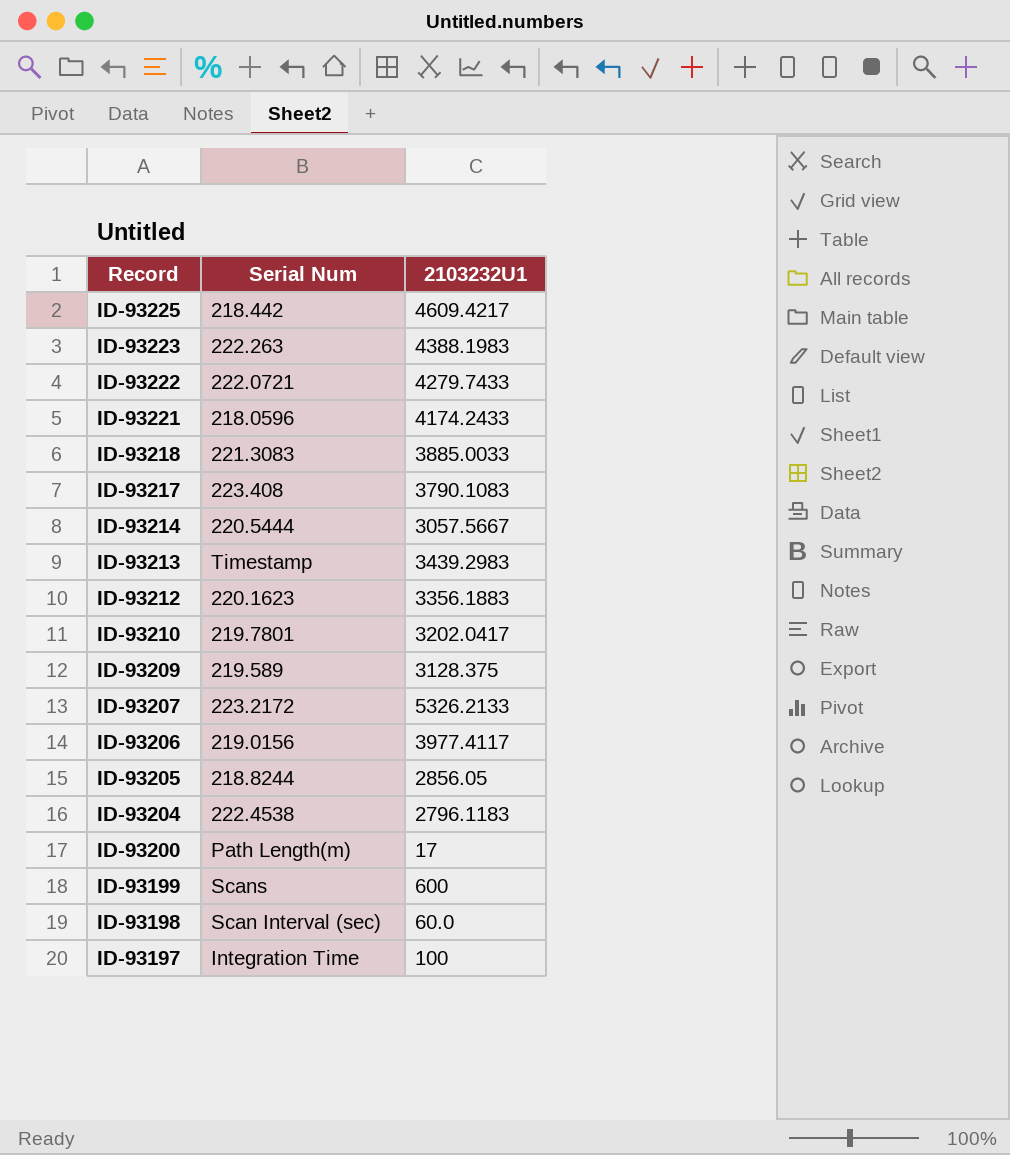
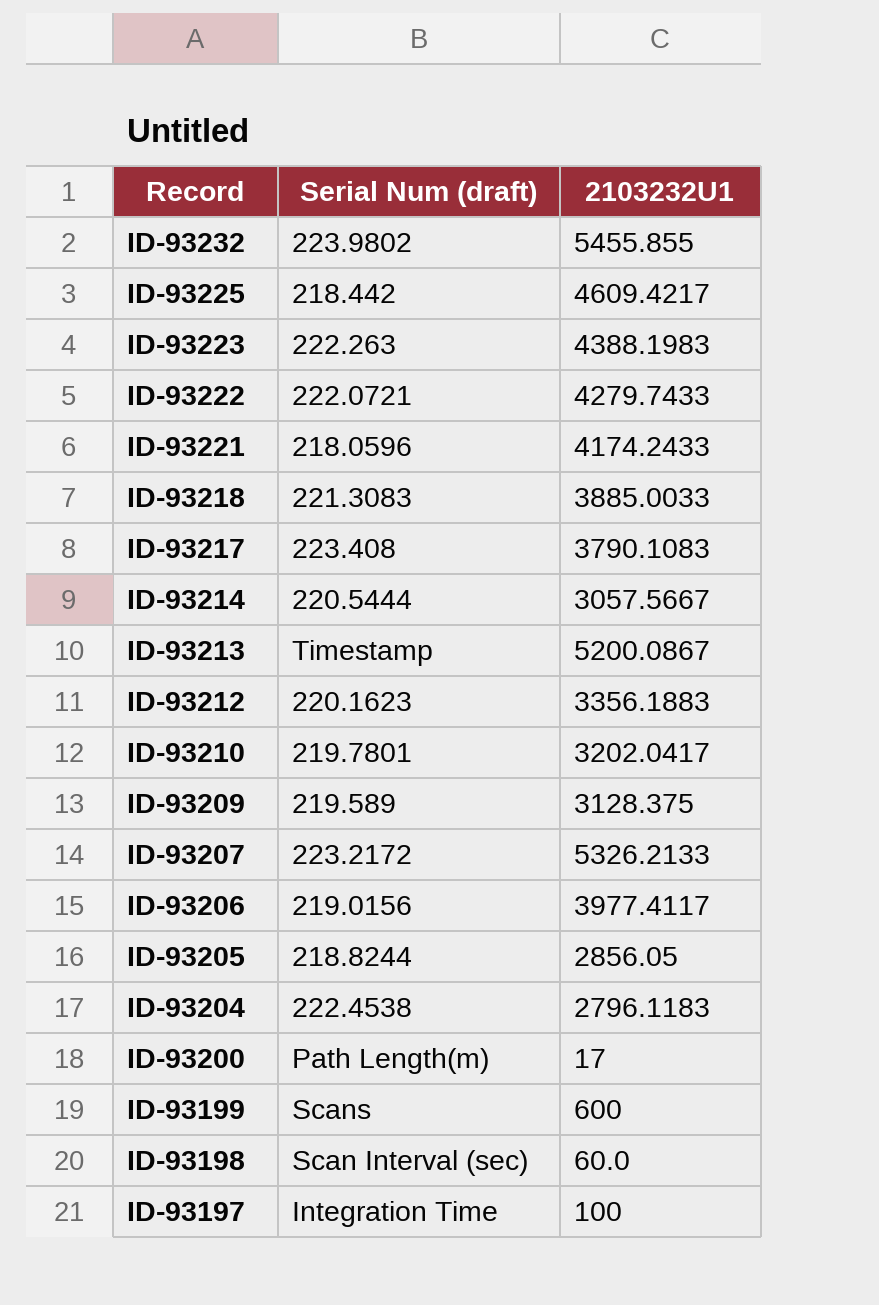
column name: Serial Num -> Serial Num (draft)
row ID-93232: none -> 223.9802 | 5455.855
ID-93213 | 2103232U1: 3439.2983 -> 5200.0867

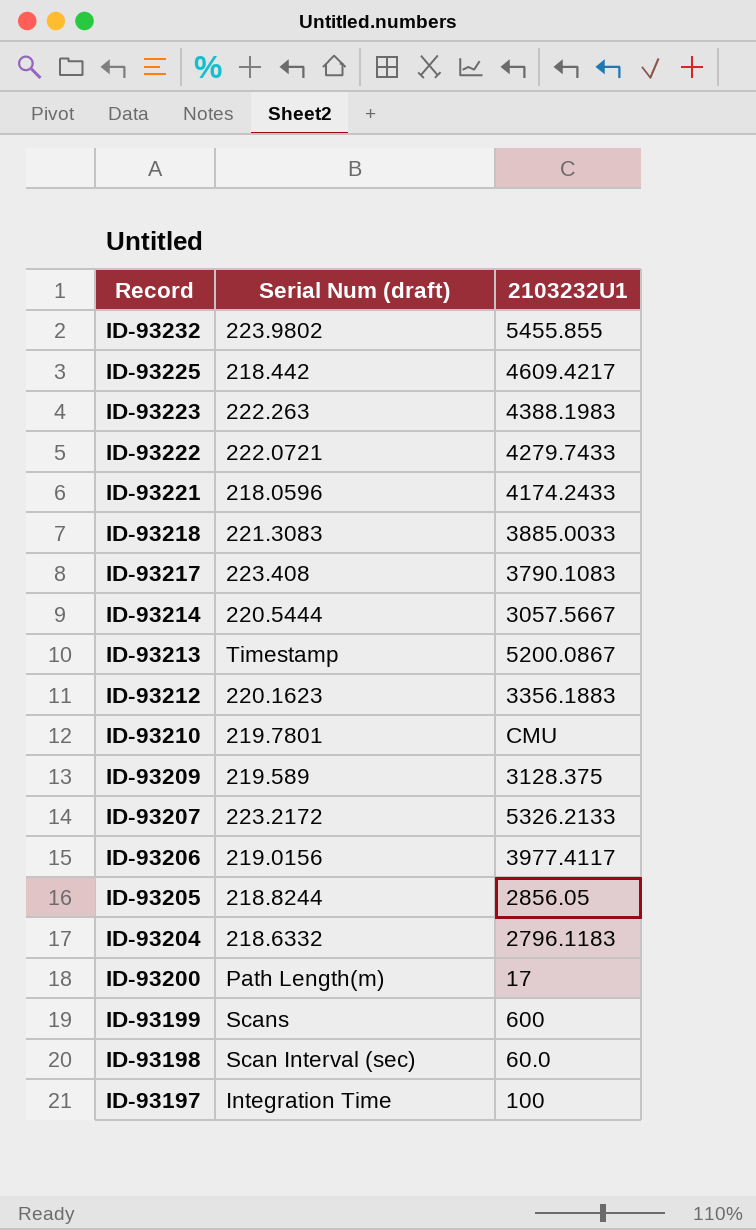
ID-93210 | 2103232U1: 3202.0417 -> CMU
ID-93204 | Serial Num (draft): 222.4538 -> 218.6332

